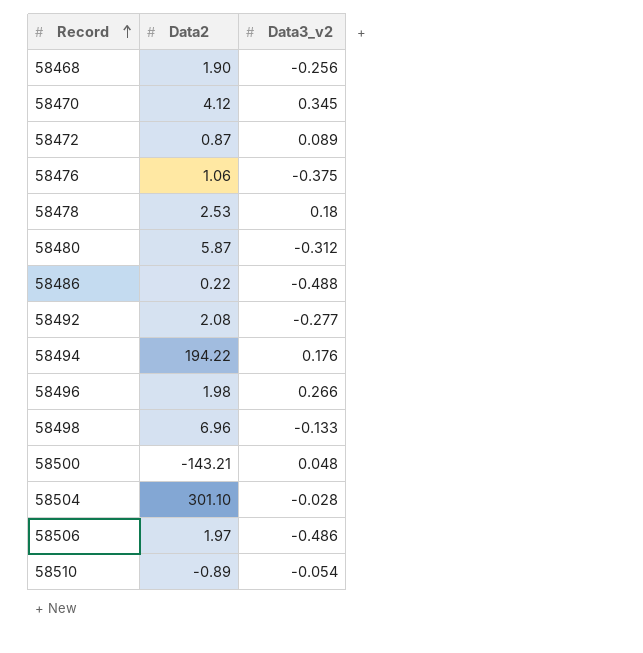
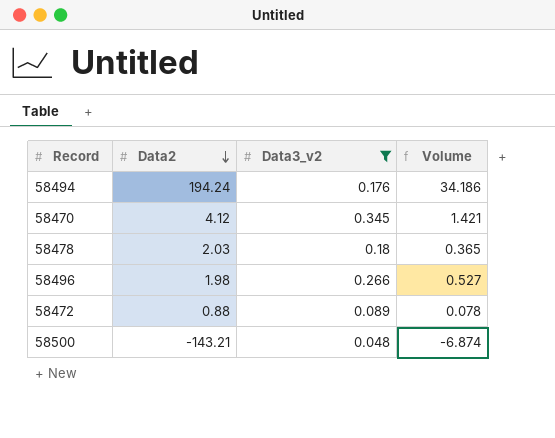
filter: none -> Data3_v2 >= 0.048
row order: Record ascending -> Data2 descending
column Volume | formula: none -> [Data2] * [Data3_v2]
58494 | Data2: 194.22 -> 194.24
58478 | Data2: 2.53 -> 2.03
58472 | Data2: 0.87 -> 0.88

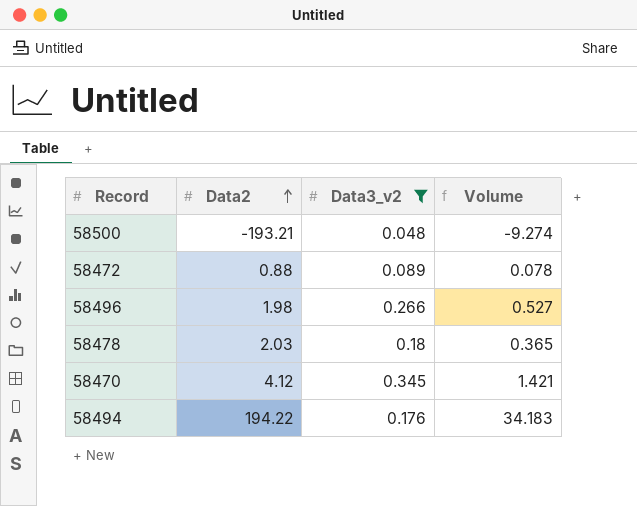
row order: Data2 descending -> Data2 ascending
58500 | Data2: -143.21 -> -193.21
58500 | Volume: -6.874 -> -9.274
58494 | Data2: 194.24 -> 194.22
58494 | Volume: 34.186 -> 34.183

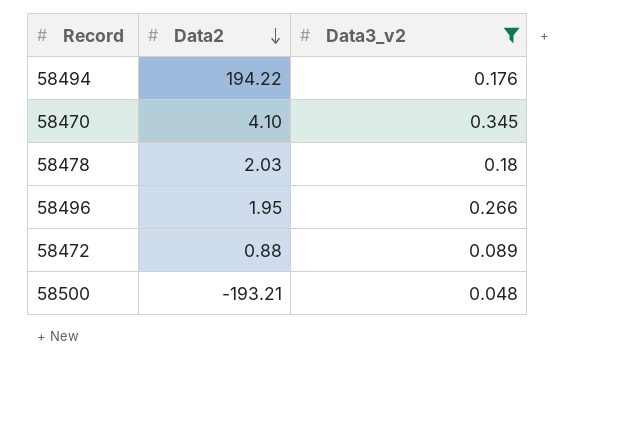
row order: Data2 ascending -> Data2 descending
column Volume | formula: [Data2] * [Data3_v2] -> none
58470 | Data2: 4.12 -> 4.10
58496 | Data2: 1.98 -> 1.95

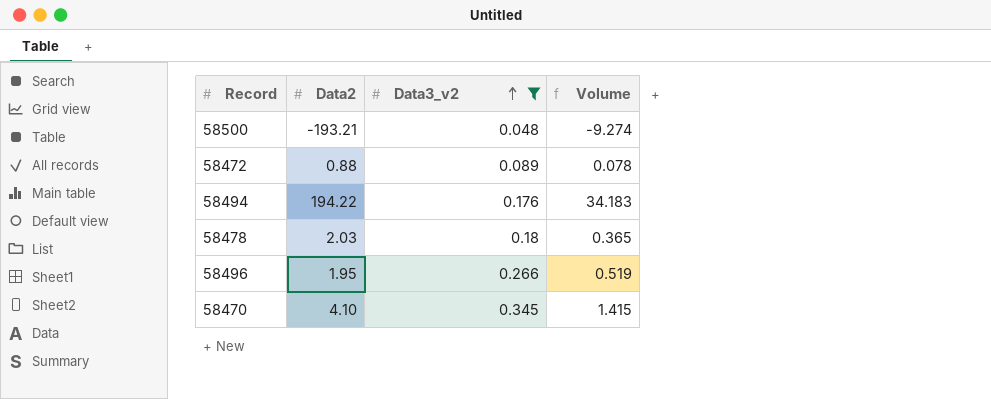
row order: Data2 descending -> Data3_v2 ascending
column Volume | formula: none -> [Data2] * [Data3_v2]

